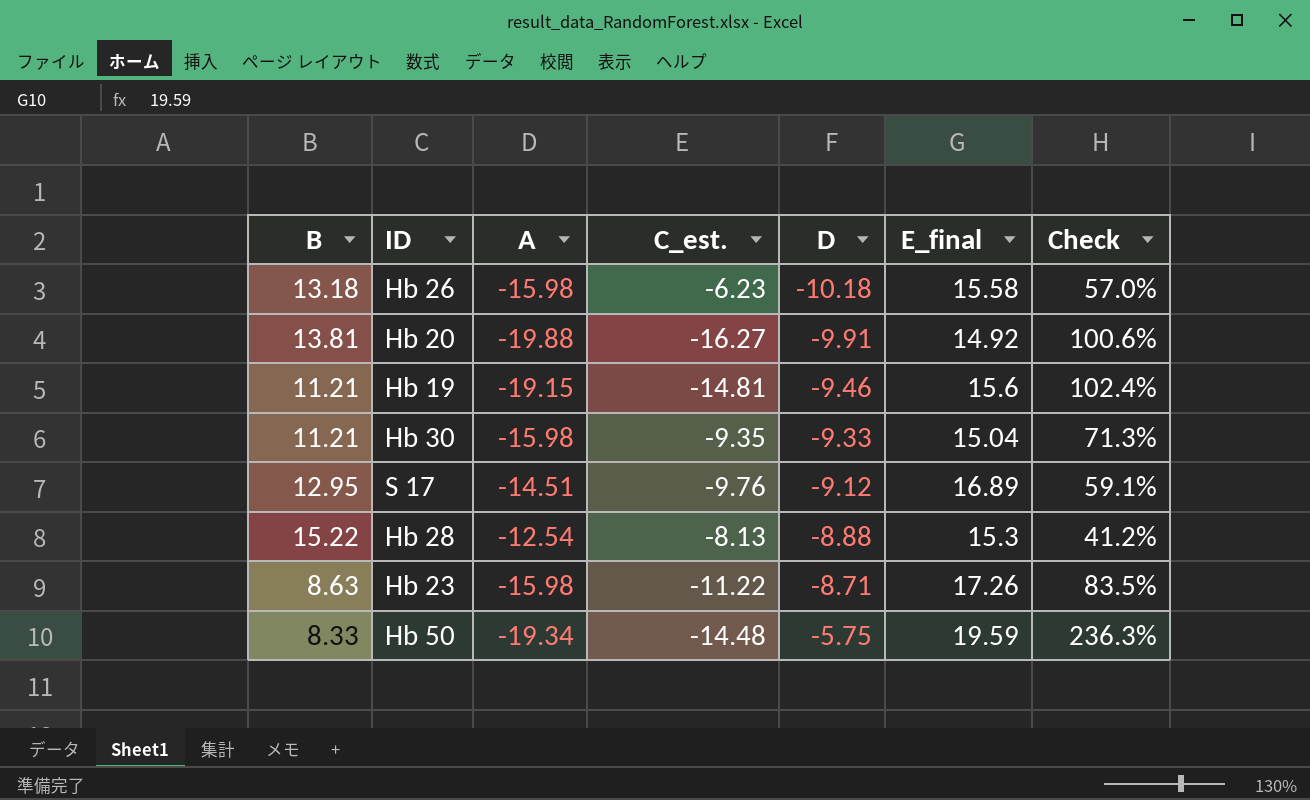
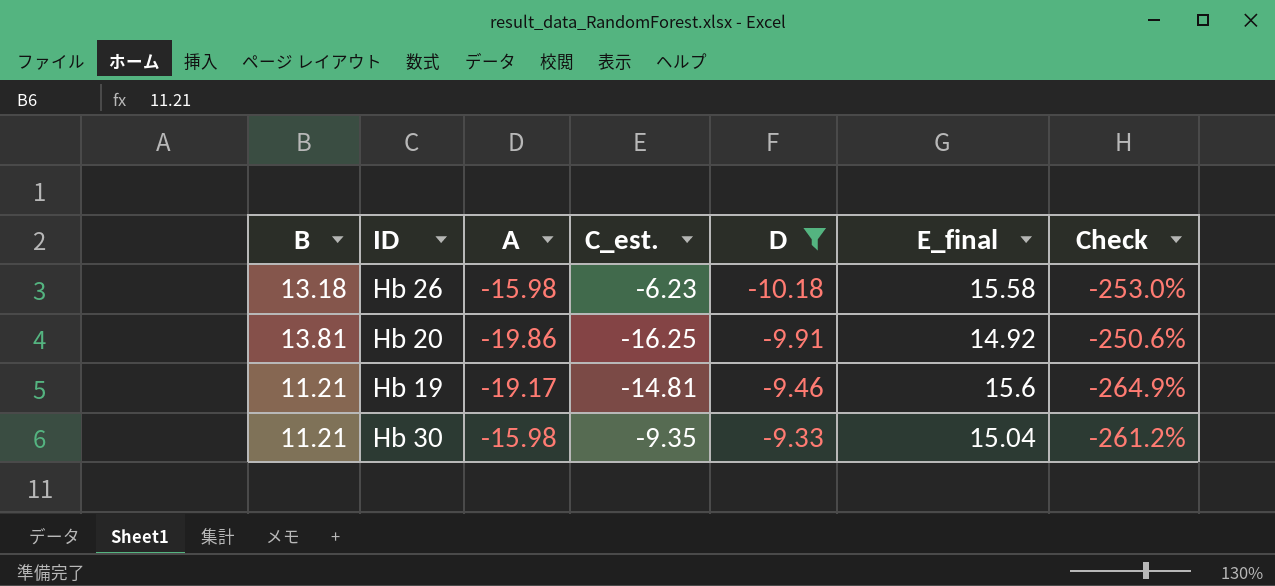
filter: none -> D <= -9.33
column Check | formula: ([A] - [D]) / [D] -> ([E_final] - [D]) / [D]
Hb 20 | A: -19.88 -> -19.86
Hb 20 | C_est.: -16.27 -> -16.25
Hb 19 | A: -19.15 -> -19.17

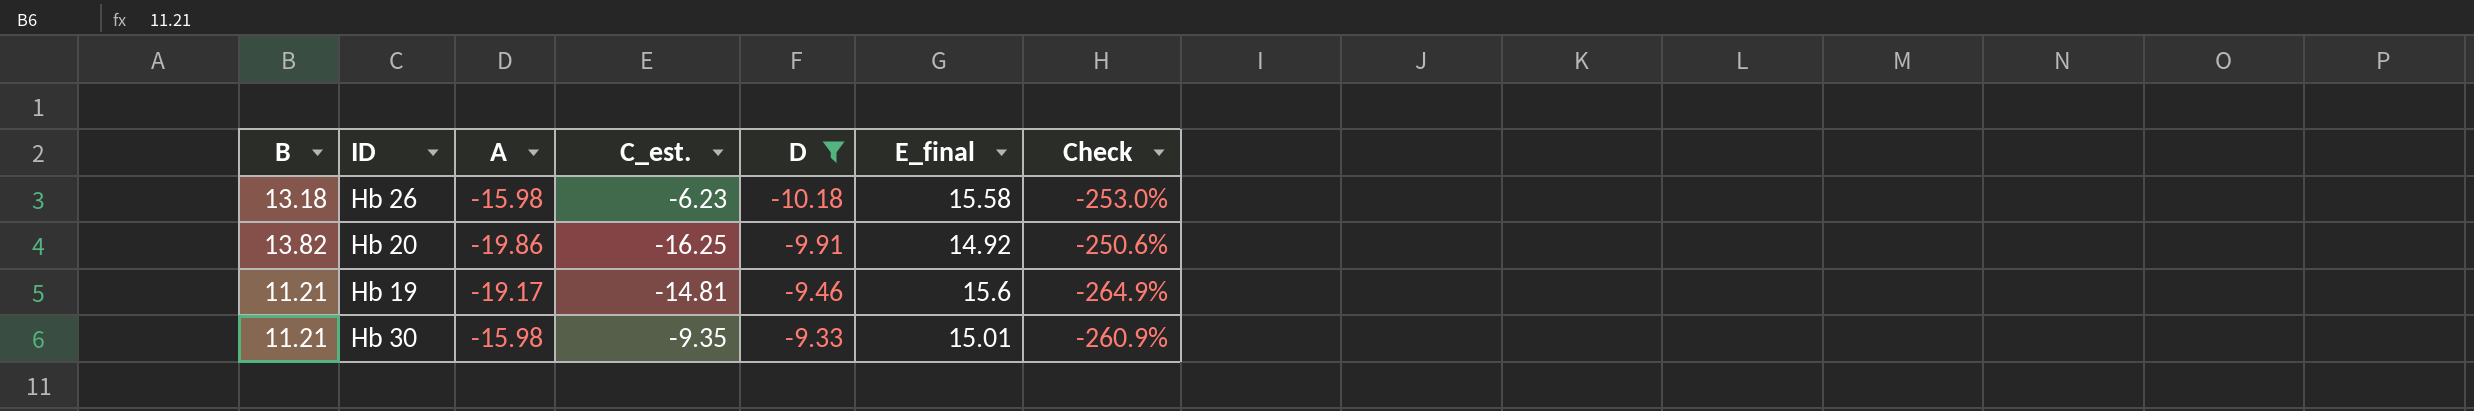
Hb 20 | B: 13.81 -> 13.82
Hb 30 | E_final: 15.04 -> 15.01
Hb 30 | Check: -261.2% -> -260.9%

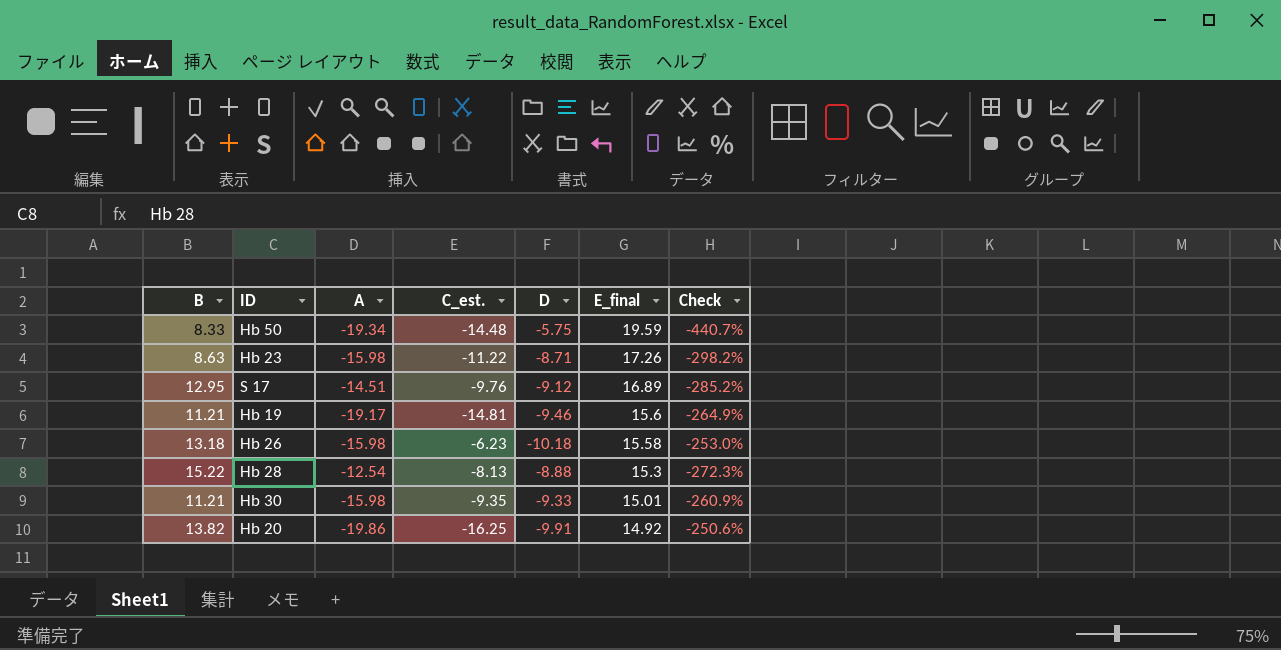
filter: D <= -9.33 -> none
row order: D ascending -> E_final descending

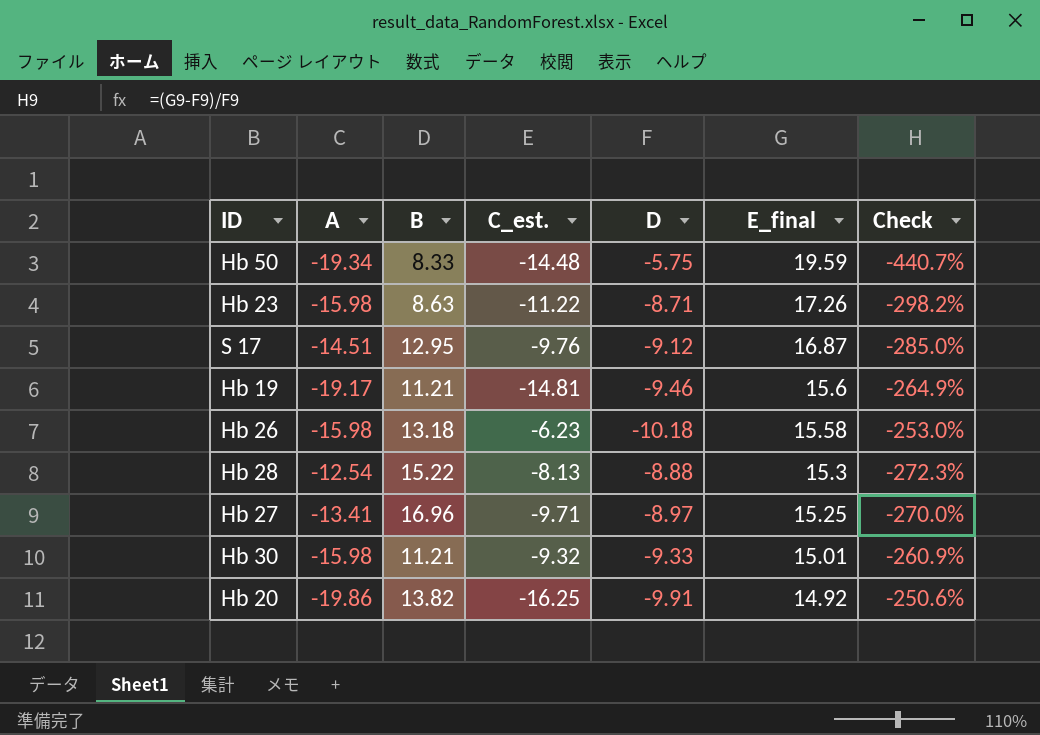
column B | position: 1 -> 3
S 17 | E_final: 16.89 -> 16.87
S 17 | Check: -285.2% -> -285.0%
row Hb 27: none -> -13.41 | 16.96 | -9.71 | -8.97 | 15.25 | -270.0%
Hb 30 | C_est.: -9.35 -> -9.32

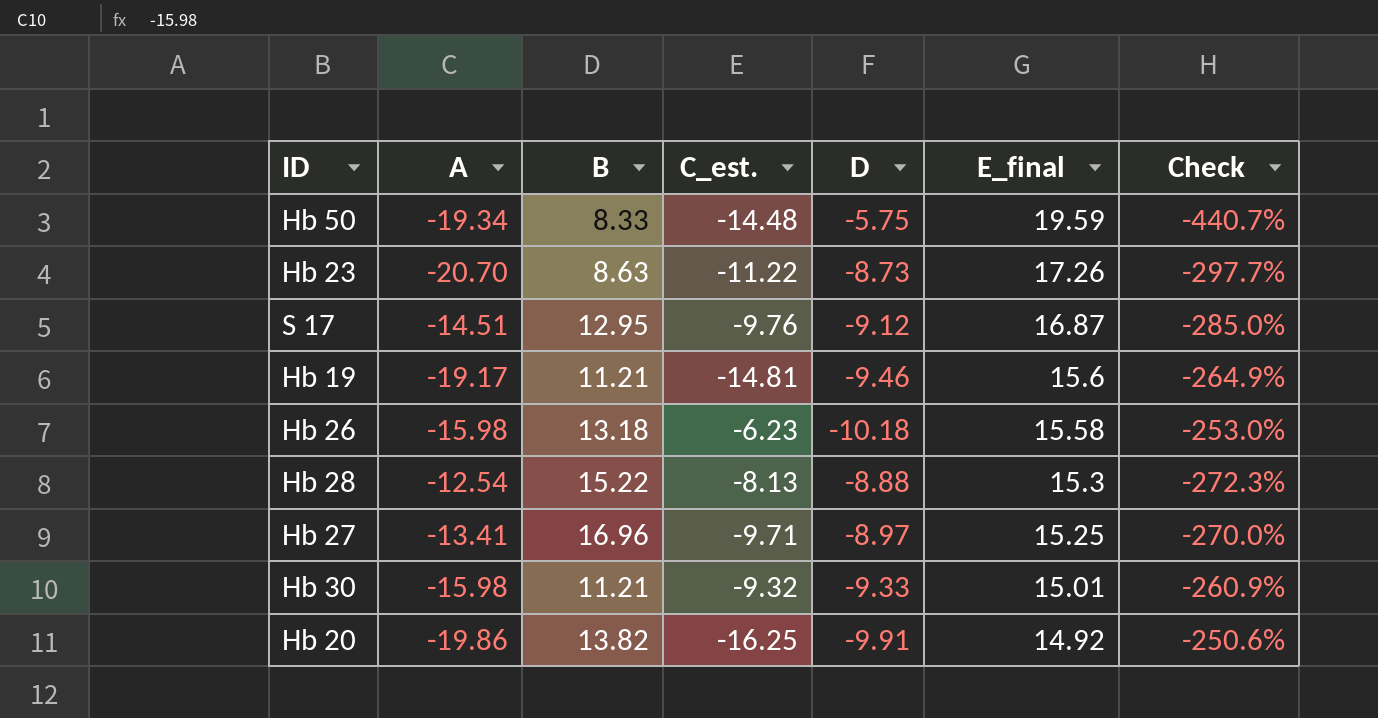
Hb 23 | A: -15.98 -> -20.70
Hb 23 | D: -8.71 -> -8.73
Hb 23 | Check: -298.2% -> -297.7%

